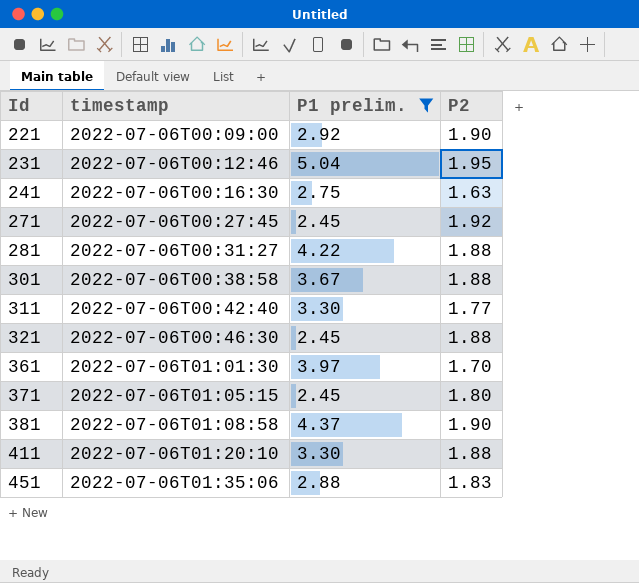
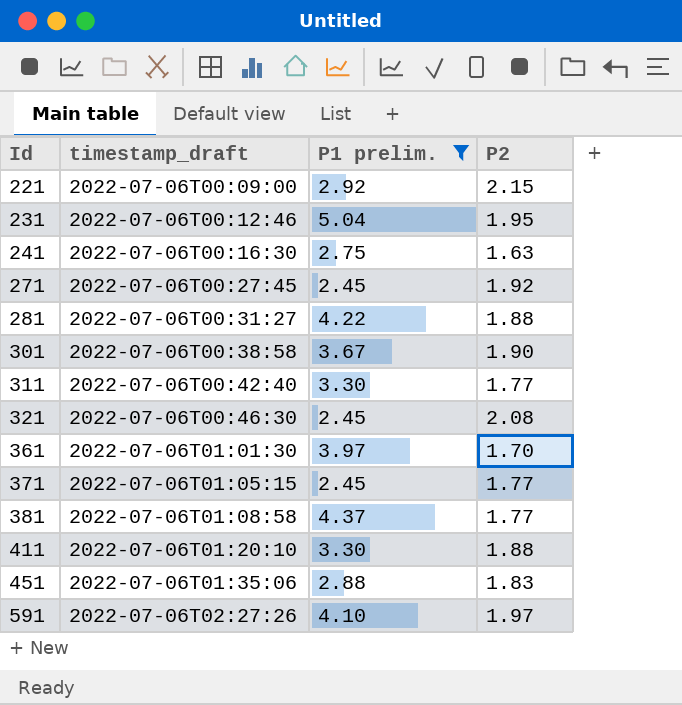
column name: timestamp -> timestamp_draft
221 | P2: 1.90 -> 2.15
301 | P2: 1.88 -> 1.90
321 | P2: 1.88 -> 2.08
371 | P2: 1.80 -> 1.77
381 | P2: 1.90 -> 1.77
row 591: none -> 2022-07-06T02:27:26 | 4.10 | 1.97

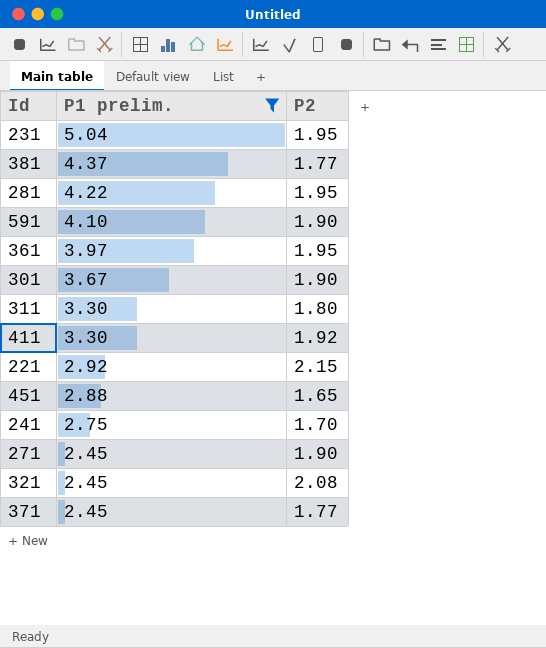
row order: Id ascending -> P1 prelim. descending
column timestamp_draft | position: 2 -> none
281 | P2: 1.88 -> 1.95
591 | P2: 1.97 -> 1.90
361 | P2: 1.70 -> 1.95
311 | P2: 1.77 -> 1.80
411 | P2: 1.88 -> 1.92
451 | P2: 1.83 -> 1.65
241 | P2: 1.63 -> 1.70
271 | P2: 1.92 -> 1.90

